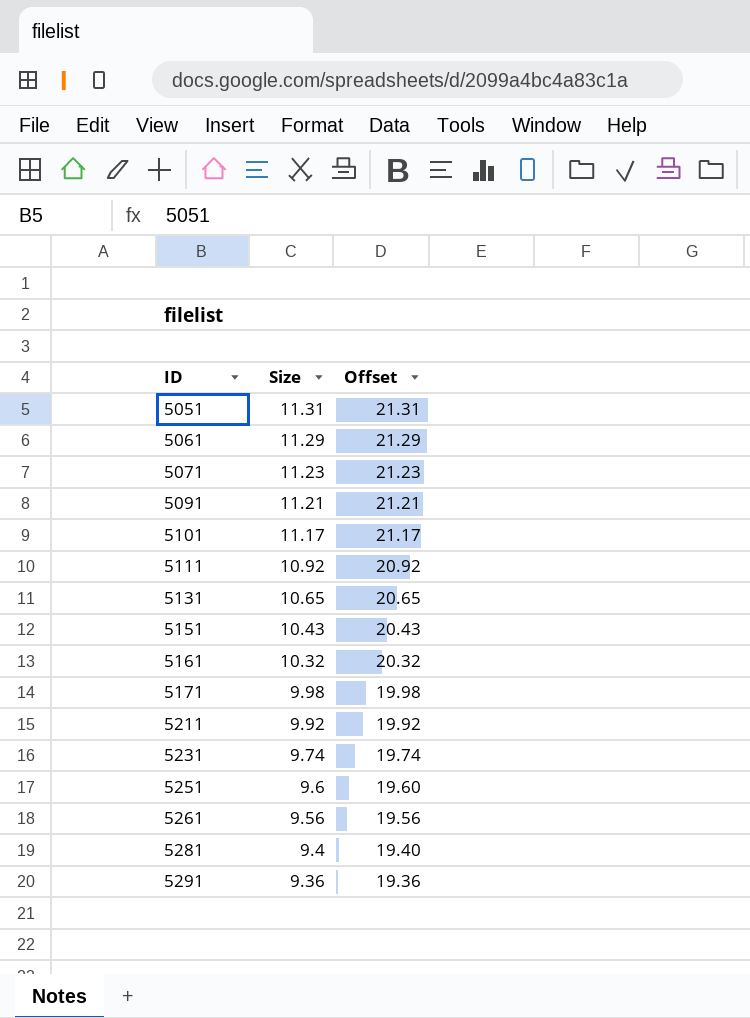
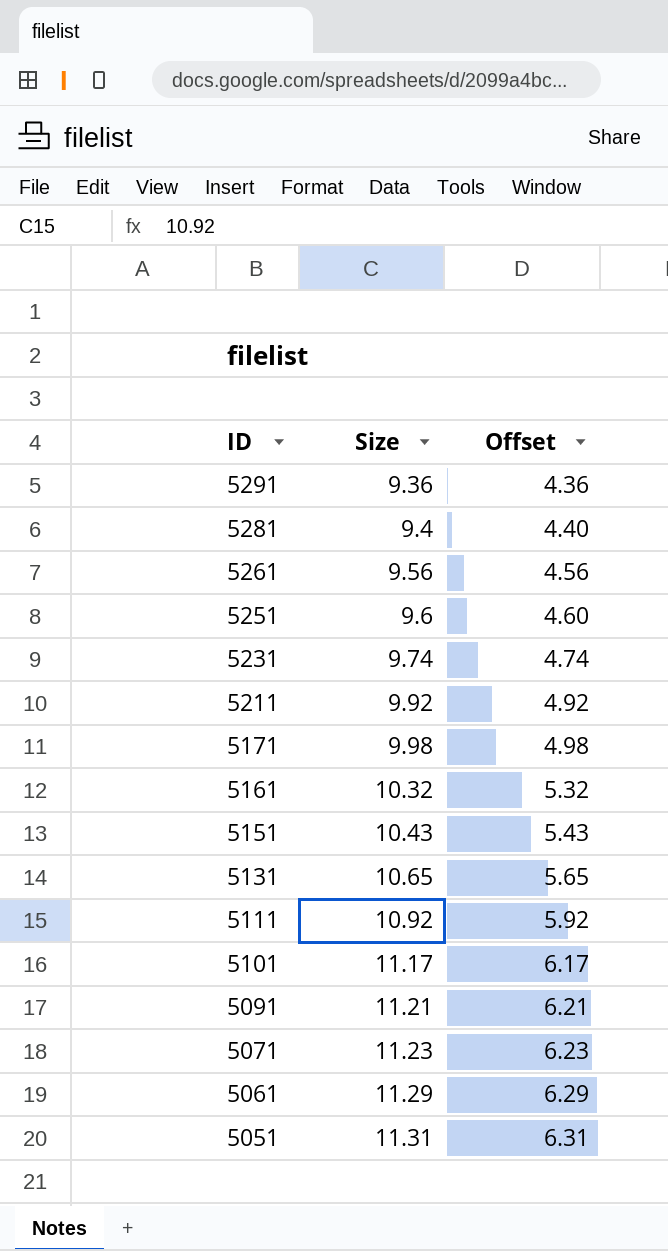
row order: ID ascending -> ID descending
column Offset | formula: [Size] + 10 -> [Size] - 5

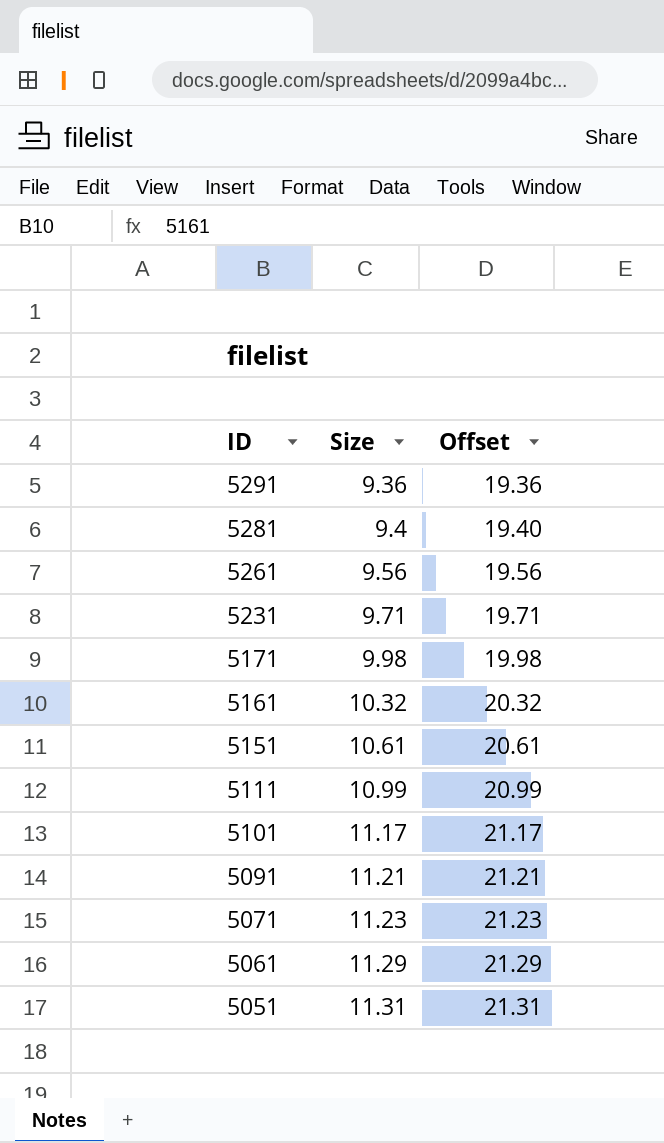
column Offset | formula: [Size] - 5 -> [Size] + 10
row 5251: 9.6 | 4.60 -> none
row 5211: 9.92 | 4.92 -> none
row 5131: 10.65 | 5.65 -> none
5231 | Size: 9.74 -> 9.71
5151 | Size: 10.43 -> 10.61
5111 | Size: 10.92 -> 10.99

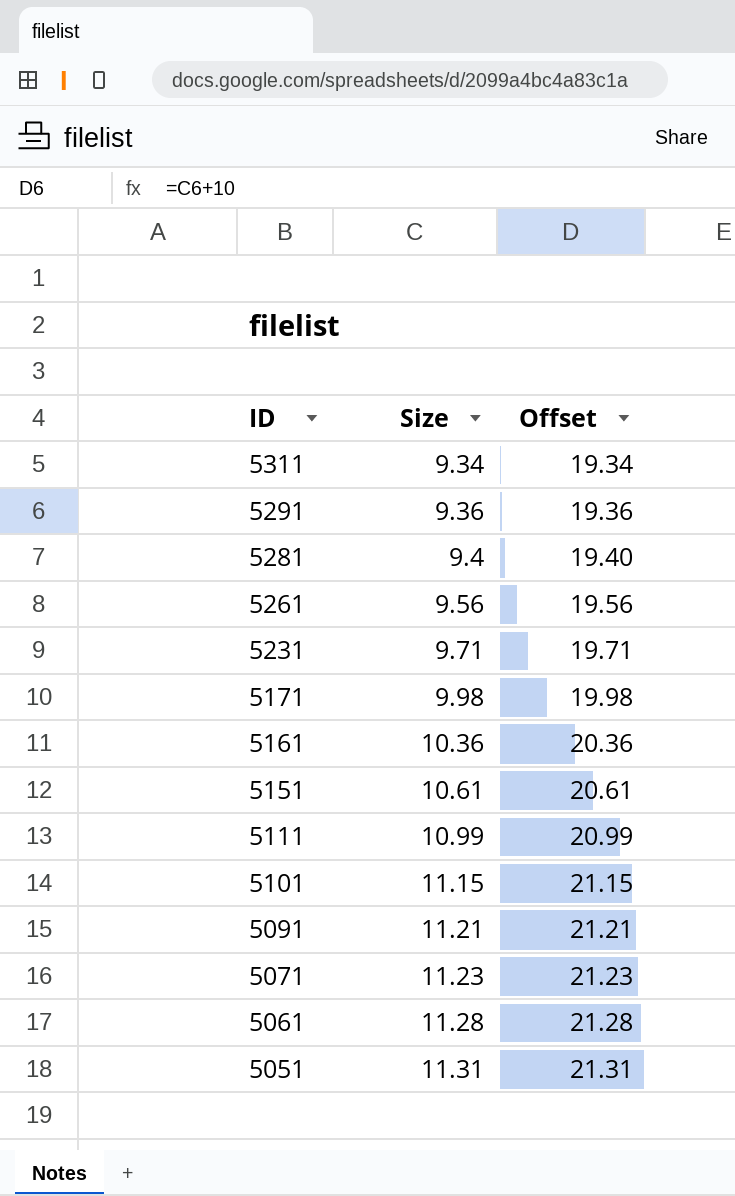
row 5311: none -> 9.34 | 19.34
5161 | Size: 10.32 -> 10.36
5161 | Offset: 20.32 -> 20.36
5101 | Size: 11.17 -> 11.15
5101 | Offset: 21.17 -> 21.15
5061 | Size: 11.29 -> 11.28
5061 | Offset: 21.29 -> 21.28

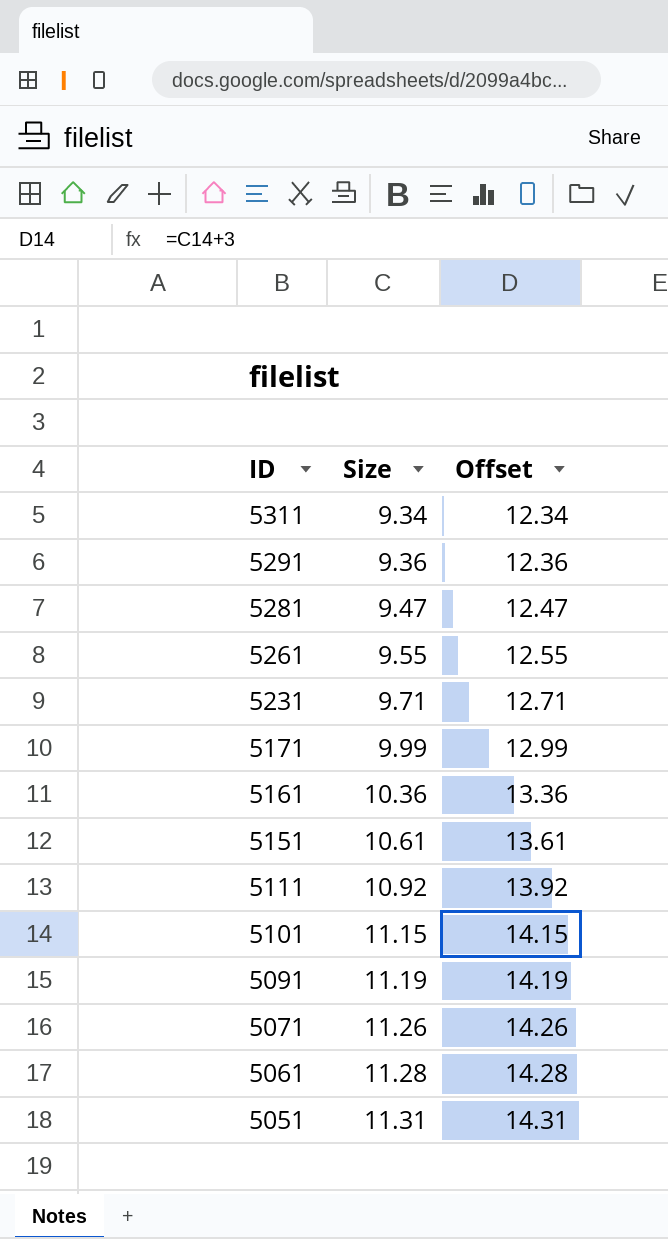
column Offset | formula: [Size] + 10 -> [Size] + 3
5281 | Size: 9.4 -> 9.47
5261 | Size: 9.56 -> 9.55
5171 | Size: 9.98 -> 9.99
5111 | Size: 10.99 -> 10.92
5091 | Size: 11.21 -> 11.19
5071 | Size: 11.23 -> 11.26

